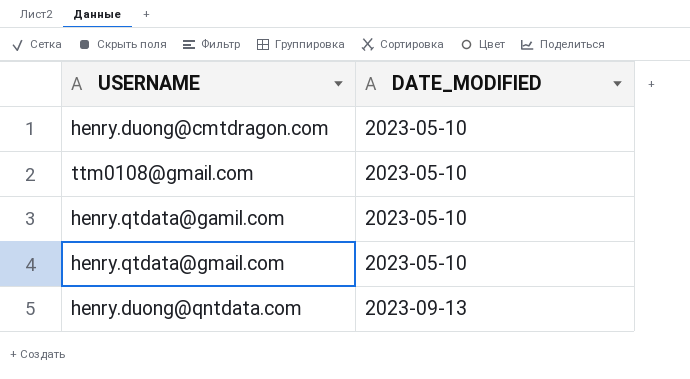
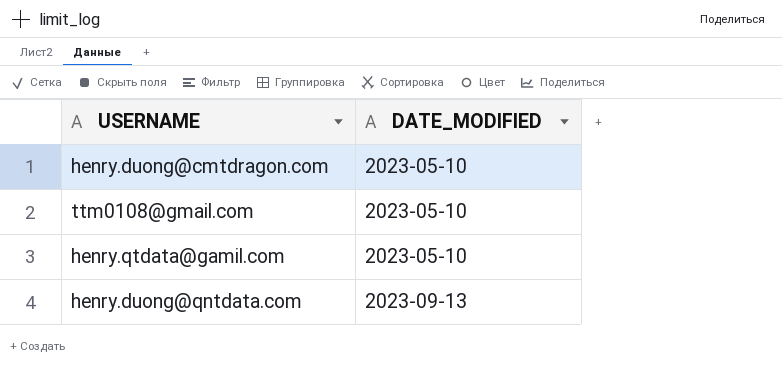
row henry.qtdata@gmail.com: 2023-05-10 -> none

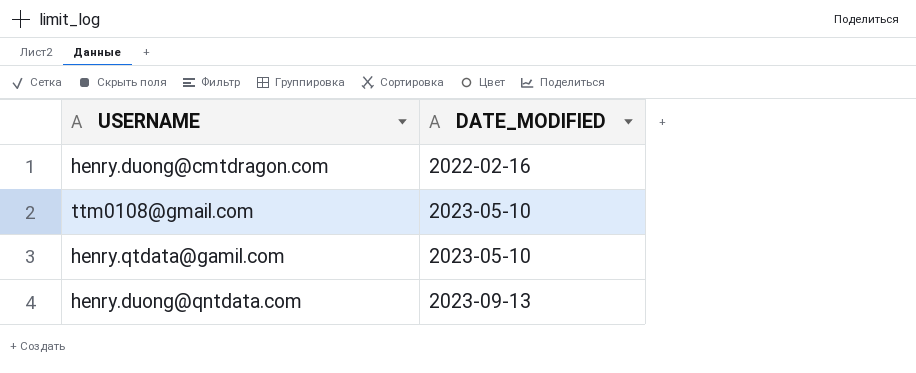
henry.duong@cmtdragon.com | DATE_MODIFIED: 2023-05-10 -> 2022-02-16

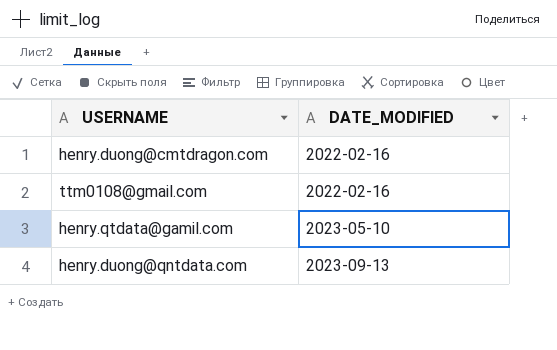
ttm0108@gmail.com | DATE_MODIFIED: 2023-05-10 -> 2022-02-16

